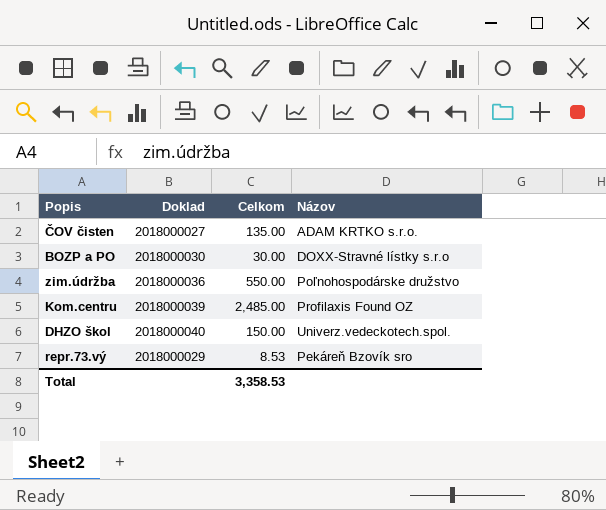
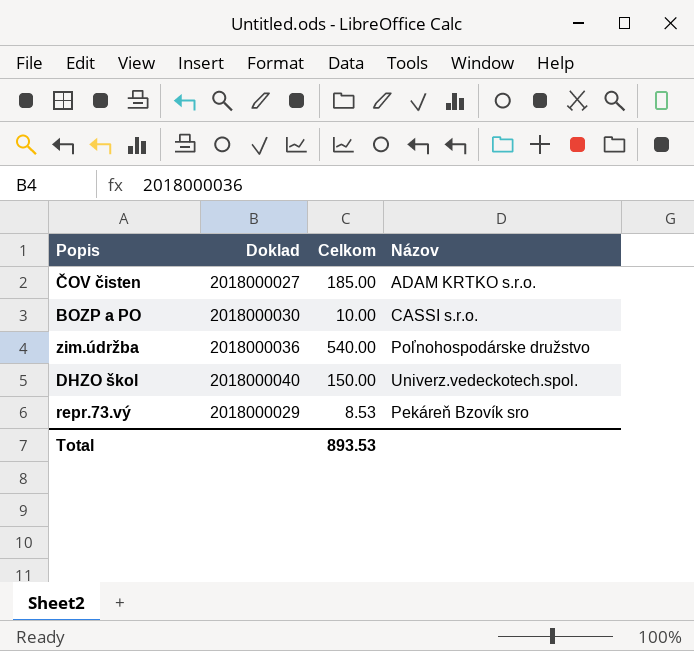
row Kom.centru: 2018000039 | 2,485.00 | Profilaxis Found OZ -> none
ČOV čisten | Celkom: 135.00 -> 185.00
BOZP a PO | Celkom: 30.00 -> 10.00
BOZP a PO | Názov: DOXX-Stravné lístky s.r.o -> CASSI s.r.o.
zim.údržba | Celkom: 550.00 -> 540.00
Total | Celkom: 3,358.53 -> 893.53

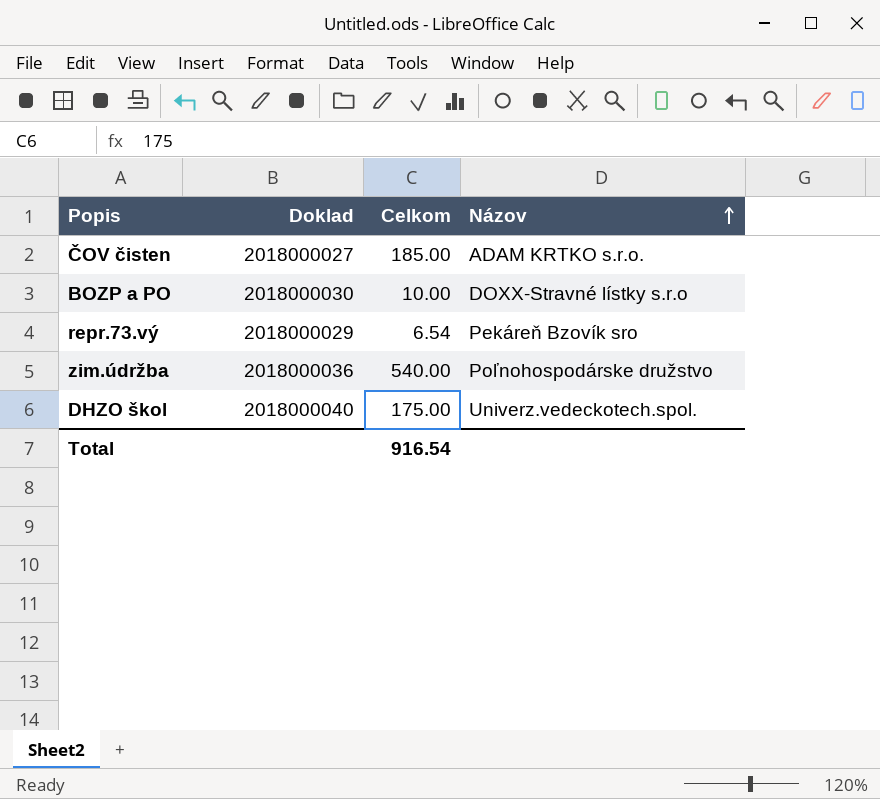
row order: none -> Názov ascending
BOZP a PO | Názov: CASSI s.r.o. -> DOXX-Stravné lístky s.r.o
repr.73.vý | Celkom: 8.53 -> 6.54
DHZO škol | Celkom: 150.00 -> 175.00
Total | Celkom: 893.53 -> 916.54

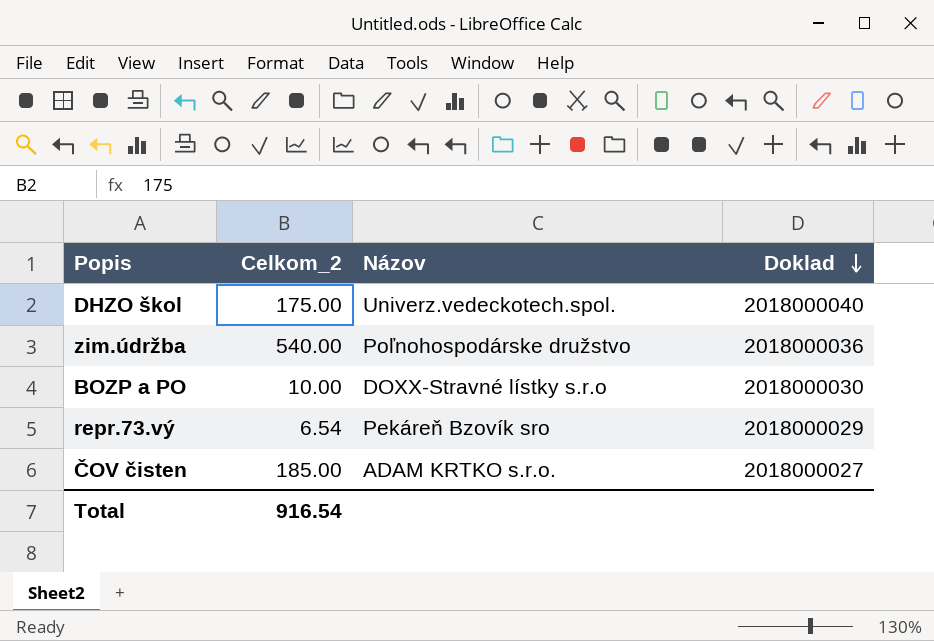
row order: Názov ascending -> Doklad descending
column name: Celkom -> Celkom_2
column Doklad | position: 2 -> 4

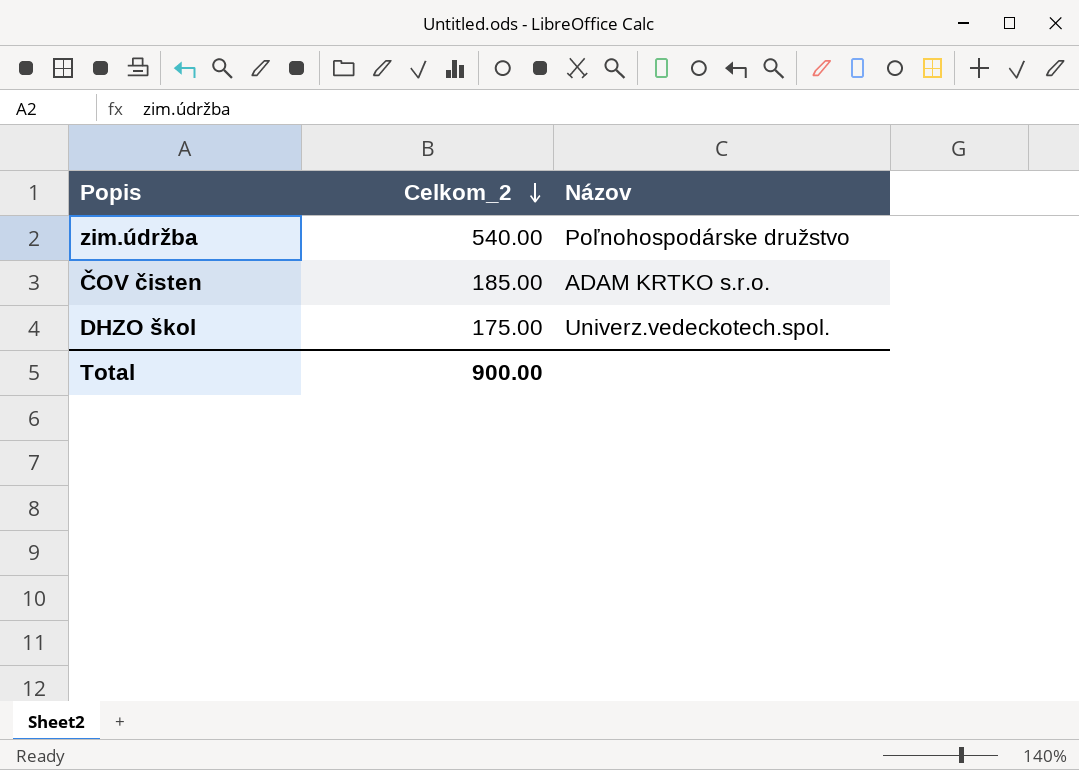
row order: Doklad descending -> Celkom_2 descending
column Doklad | position: 4 -> none
row BOZP a PO: 10.00 | DOXX-Stravné lístky s.r.o | 2018000030 -> none
row repr.73.vý: 6.54 | Pekáreň Bzovík sro | 2018000029 -> none
Total | Celkom_2: 916.54 -> 900.00

